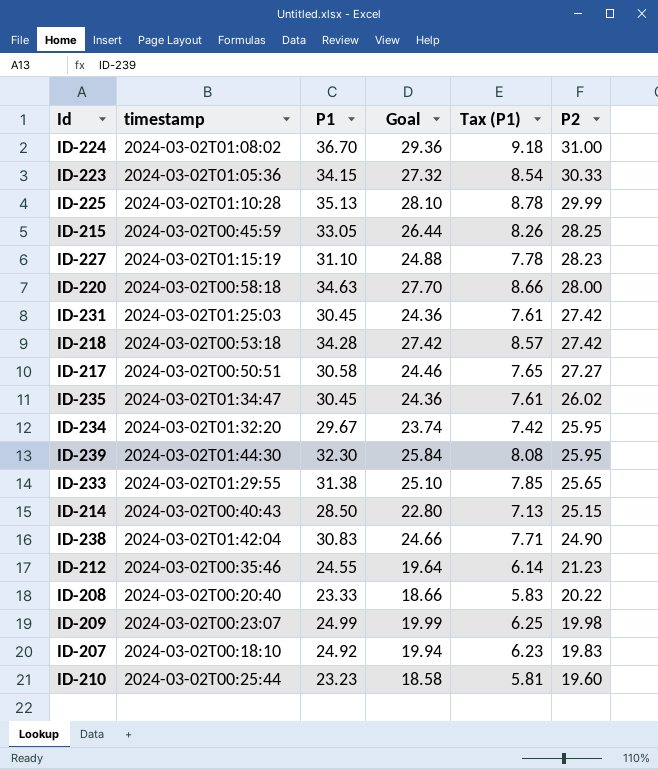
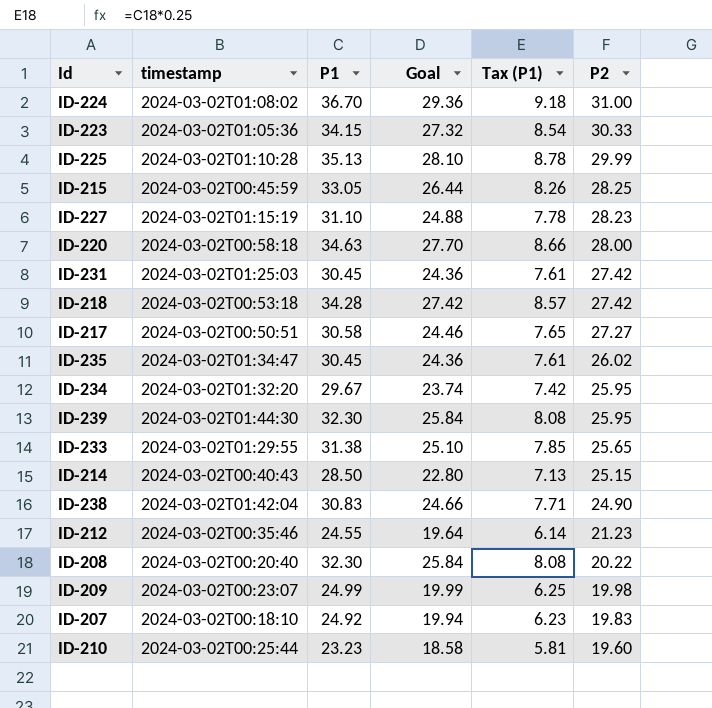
ID-208 | P1: 23.33 -> 32.30
ID-208 | Goal: 18.66 -> 25.84
ID-208 | Tax (P1): 5.83 -> 8.08

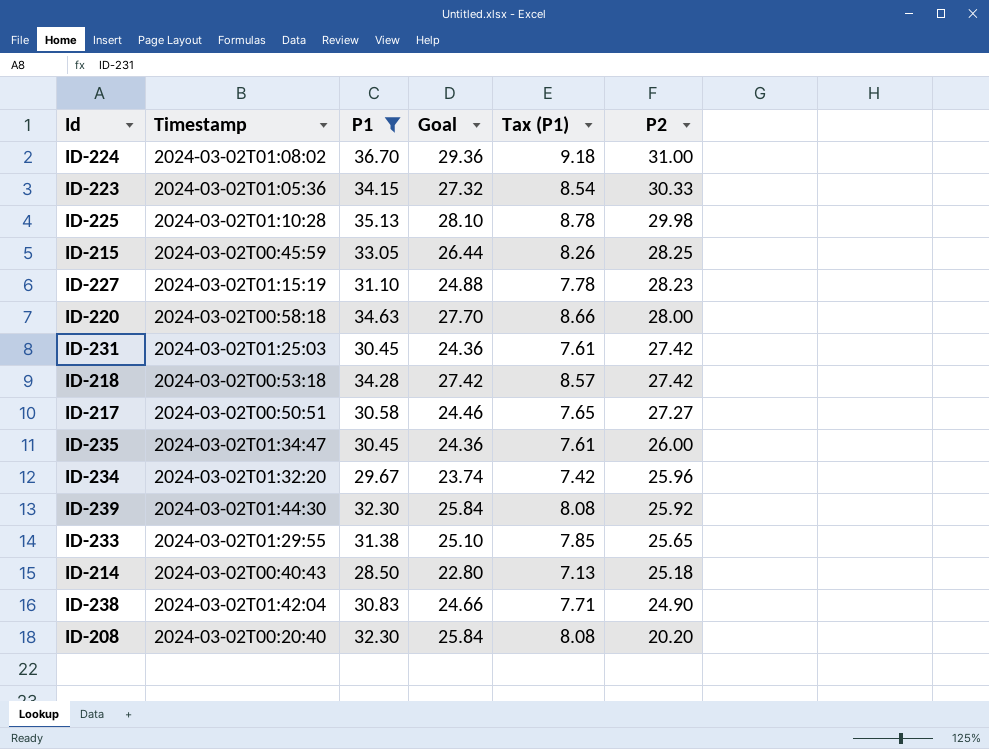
filter: none -> P1 >= 28.50
column name: timestamp -> Timestamp
ID-225 | P2: 29.99 -> 29.98
ID-235 | P2: 26.02 -> 26.00
ID-234 | P2: 25.95 -> 25.96
ID-239 | P2: 25.95 -> 25.92
ID-214 | P2: 25.15 -> 25.18
ID-208 | P2: 20.22 -> 20.20

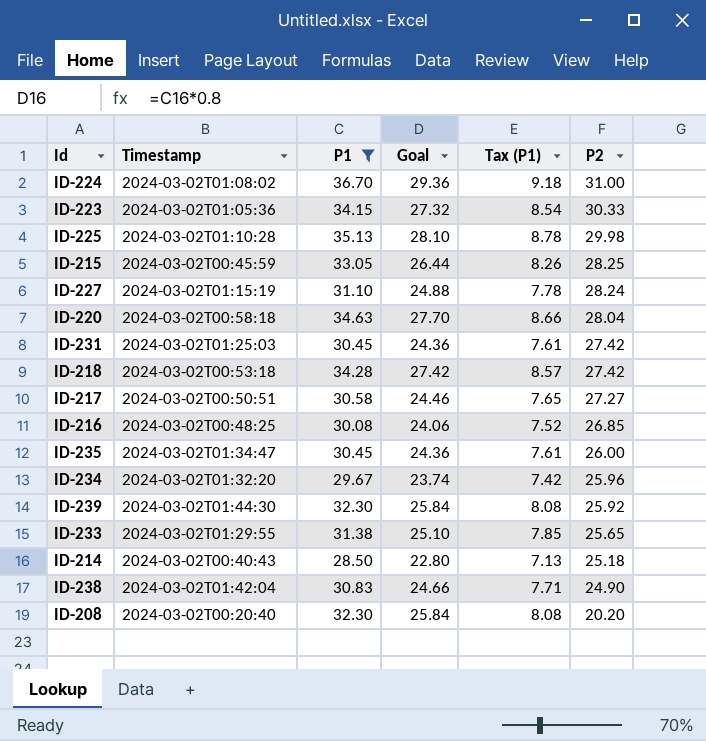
ID-227 | P2: 28.23 -> 28.24
ID-220 | P2: 28.00 -> 28.04
row ID-216: none -> 2024-03-02T00:48:25 | 30.08 | 24.06 | 7.52 | 26.85

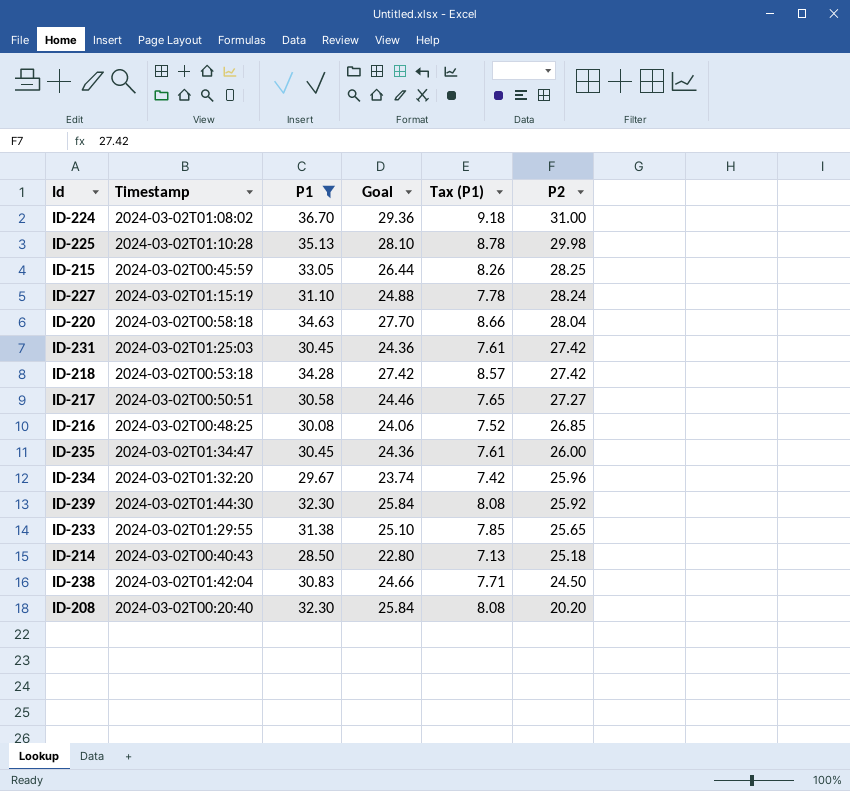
row ID-223: 2024-03-02T01:05:36 | 34.15 | 27.32 | 8.54 | 30.33 -> none
ID-238 | P2: 24.90 -> 24.50

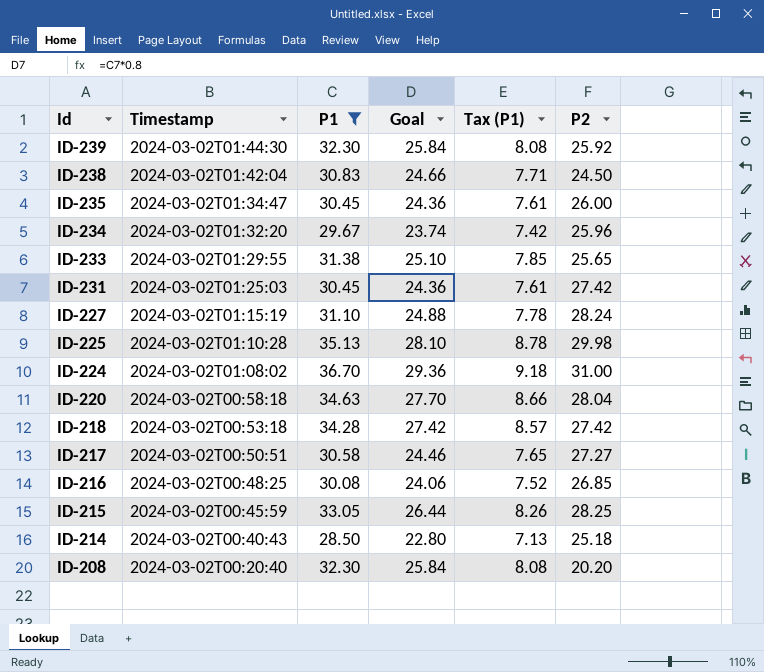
row order: P2 descending -> Id descending

